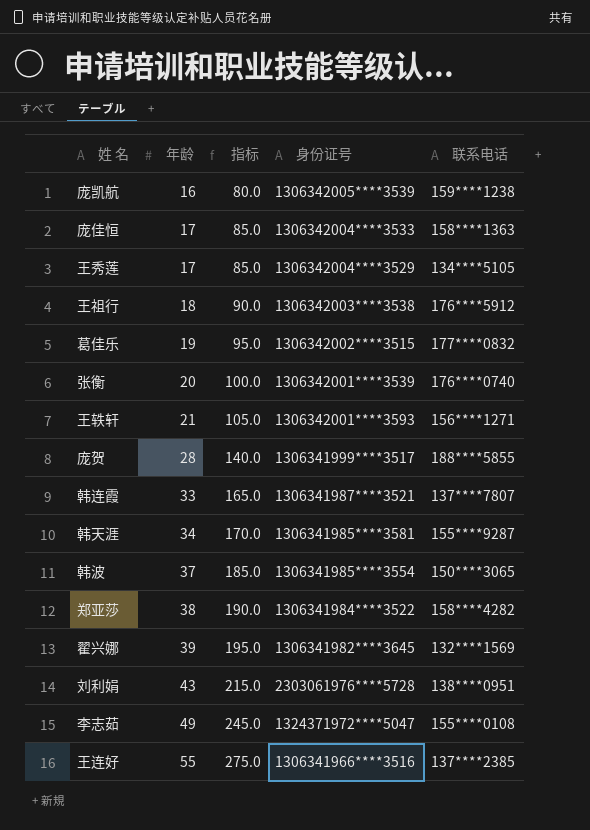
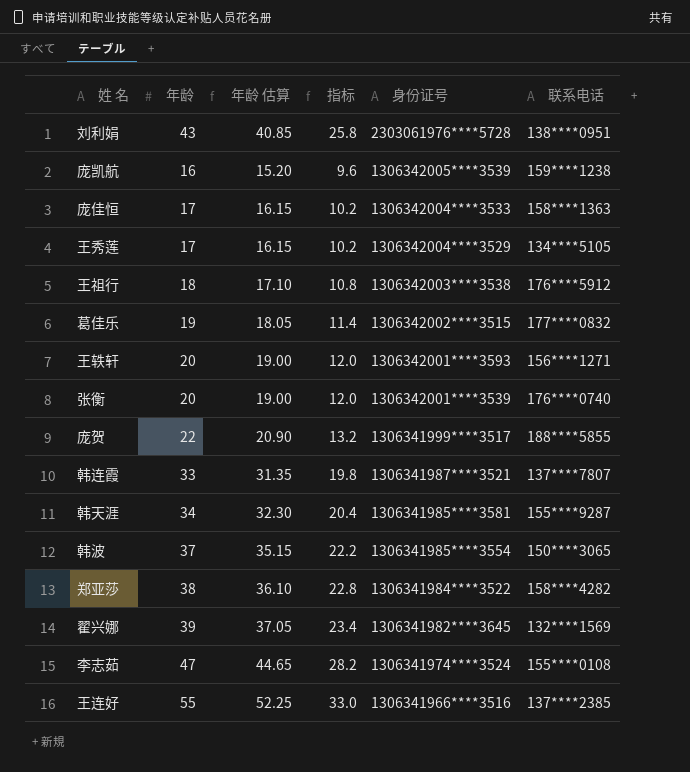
row order: 年龄 ascending -> 身份证号 descending
column 年龄 估算 | formula: none -> [年龄] * 0.95
column 指标 | formula: [年龄] * 5 -> [年龄] * 0.6
王轶轩 | 年龄: 21 -> 20
庞贺 | 年龄: 28 -> 22
李志茹 | 年龄: 49 -> 47
李志茹 | 身份证号: 1324371972****5047 -> 1306341974****3524

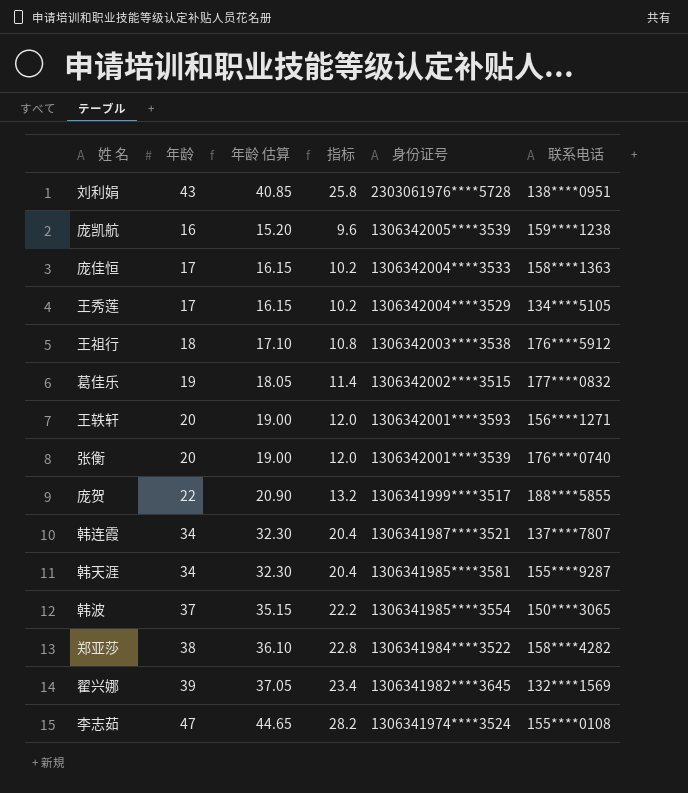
row 王连好: 55 | 52.25 | 33.0 | 1306341966****3516 | 137****2385 -> none
韩连霞 | 年龄: 33 -> 34
韩连霞 | 年龄 估算: 31.35 -> 32.30
韩连霞 | 指标: 19.8 -> 20.4

